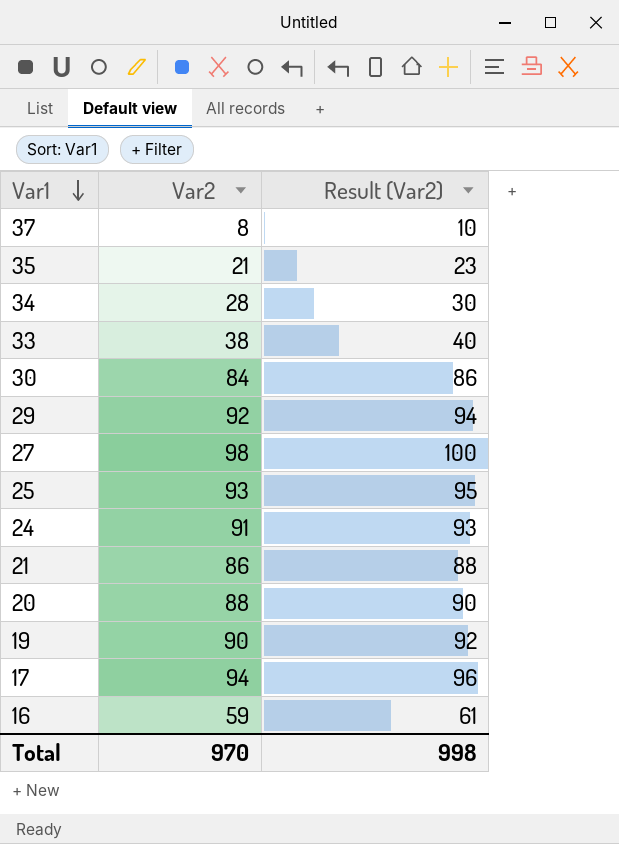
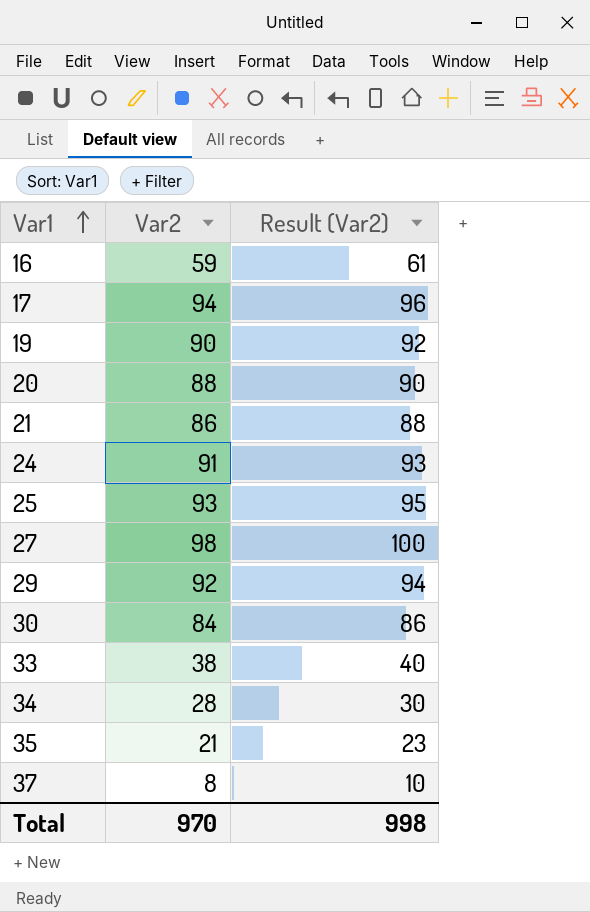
row order: Var1 descending -> Var1 ascending

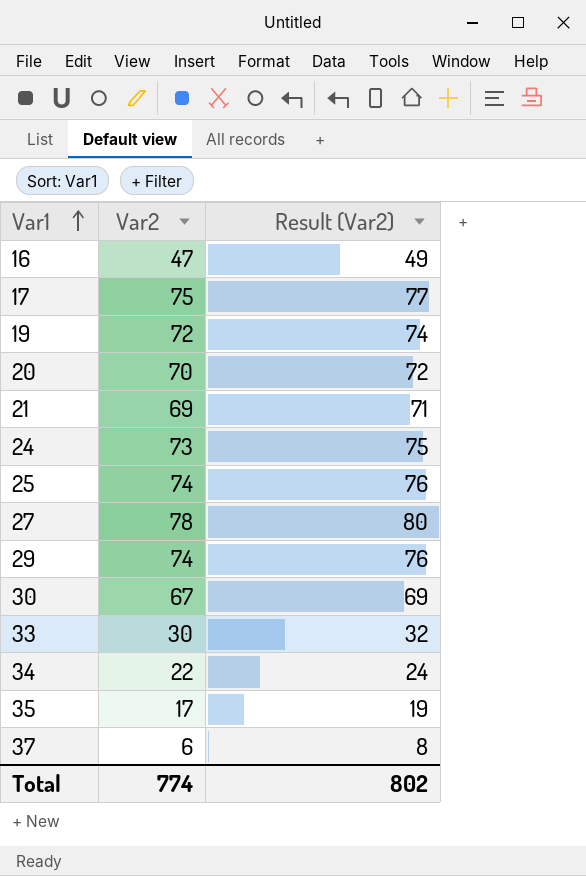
16 | Var2: 59 -> 47
16 | Result (Var2): 61 -> 49
17 | Var2: 94 -> 75
17 | Result (Var2): 96 -> 77
19 | Var2: 90 -> 72
19 | Result (Var2): 92 -> 74
20 | Var2: 88 -> 70
20 | Result (Var2): 90 -> 72
21 | Var2: 86 -> 69
21 | Result (Var2): 88 -> 71
24 | Var2: 91 -> 73
24 | Result (Var2): 93 -> 75
25 | Var2: 93 -> 74
25 | Result (Var2): 95 -> 76
27 | Var2: 98 -> 78
27 | Result (Var2): 100 -> 80
29 | Var2: 92 -> 74
29 | Result (Var2): 94 -> 76
30 | Var2: 84 -> 67
30 | Result (Var2): 86 -> 69
33 | Var2: 38 -> 30
33 | Result (Var2): 40 -> 32
34 | Var2: 28 -> 22
34 | Result (Var2): 30 -> 24
35 | Var2: 21 -> 17
35 | Result (Var2): 23 -> 19
37 | Var2: 8 -> 6
37 | Result (Var2): 10 -> 8
Total | Var2: 970 -> 774
Total | Result (Var2): 998 -> 802

